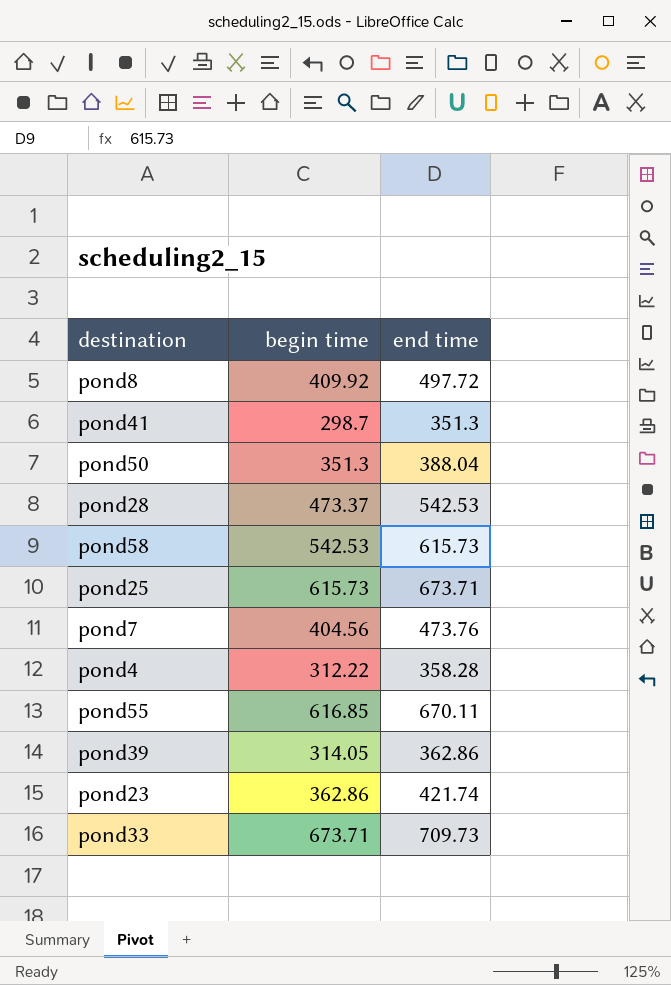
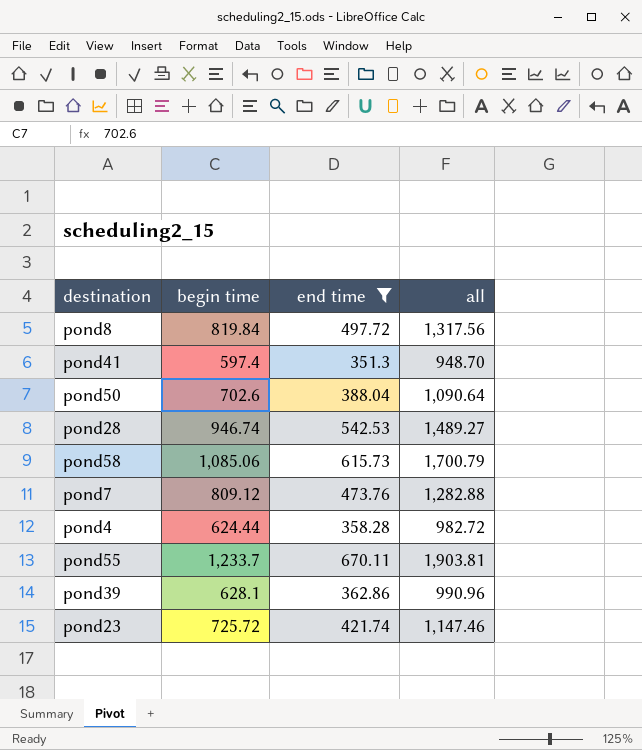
filter: none -> end time <= 670.11
column all | formula: none -> [begin time] + [end time]
pond8 | begin time: 409.92 -> 819.84
pond41 | begin time: 298.7 -> 597.4
pond50 | begin time: 351.3 -> 702.6
pond28 | begin time: 473.37 -> 946.74
pond58 | begin time: 542.53 -> 1,085.06
pond7 | begin time: 404.56 -> 809.12
pond4 | begin time: 312.22 -> 624.44
pond55 | begin time: 616.85 -> 1,233.7
pond39 | begin time: 314.05 -> 628.1
pond23 | begin time: 362.86 -> 725.72

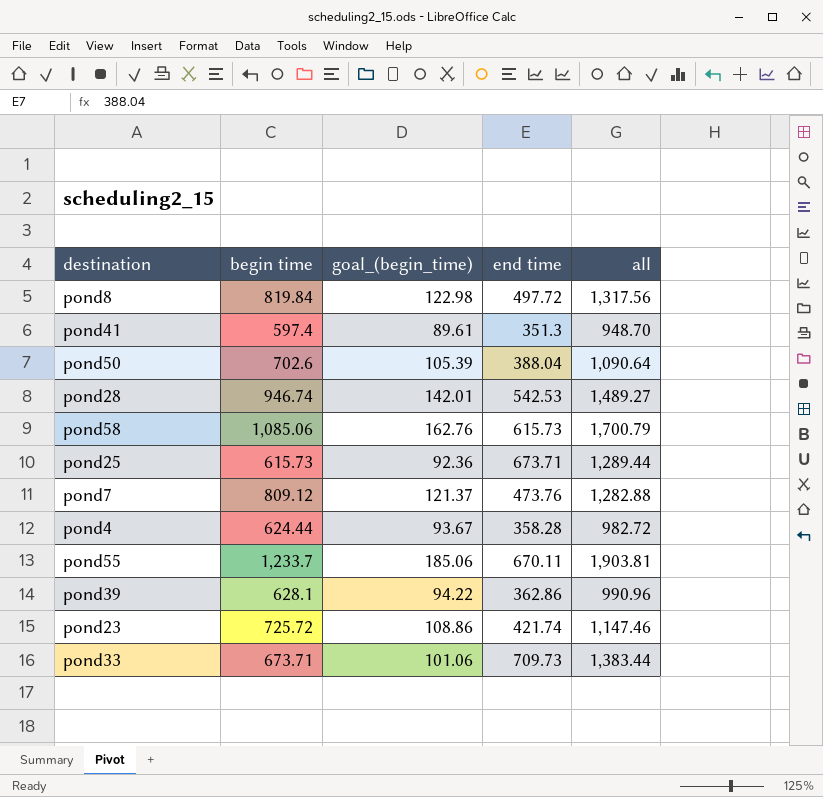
filter: end time <= 670.11 -> none
column goal_(begin_time) | formula: none -> [begin time] * 0.15

